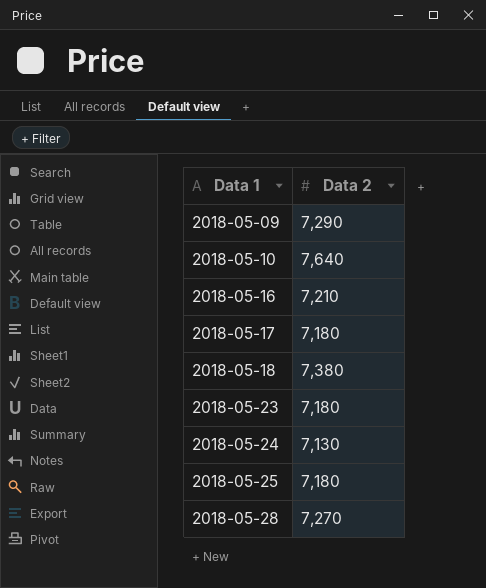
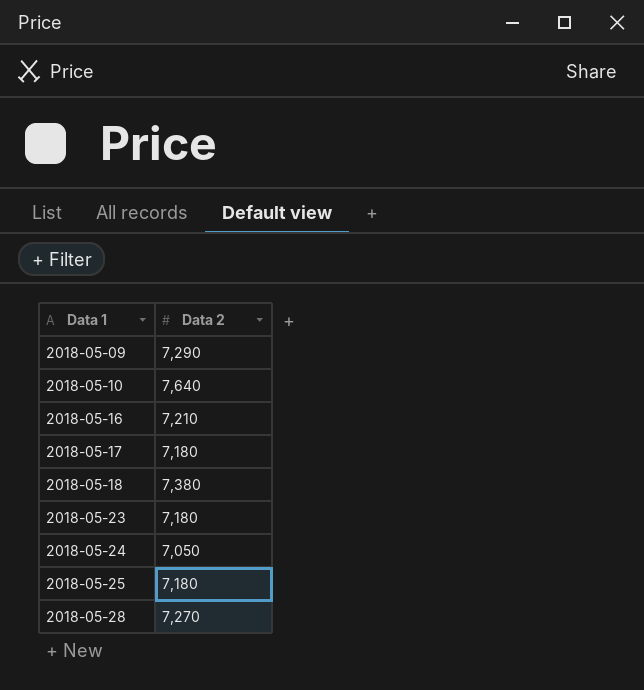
2018-05-24 | Data 2: 7,130 -> 7,050

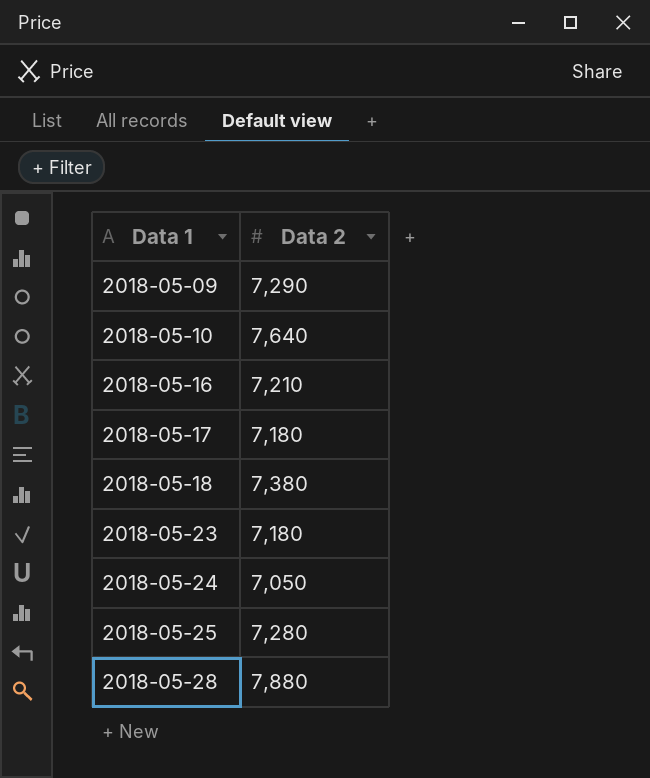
2018-05-25 | Data 2: 7,180 -> 7,280
2018-05-28 | Data 2: 7,270 -> 7,880

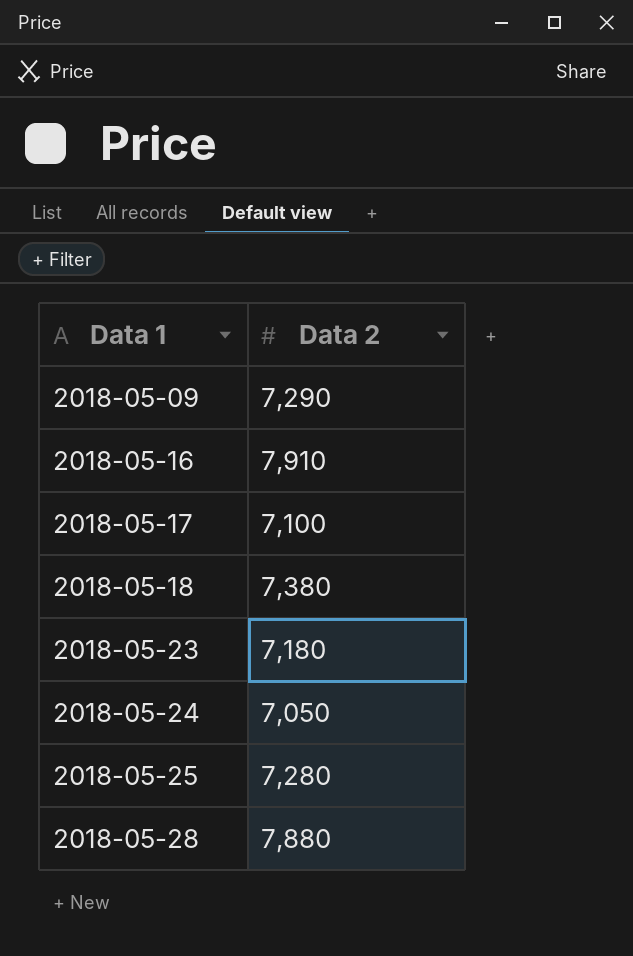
row 2018-05-10: 7,640 -> none
2018-05-16 | Data 2: 7,210 -> 7,910
2018-05-17 | Data 2: 7,180 -> 7,100

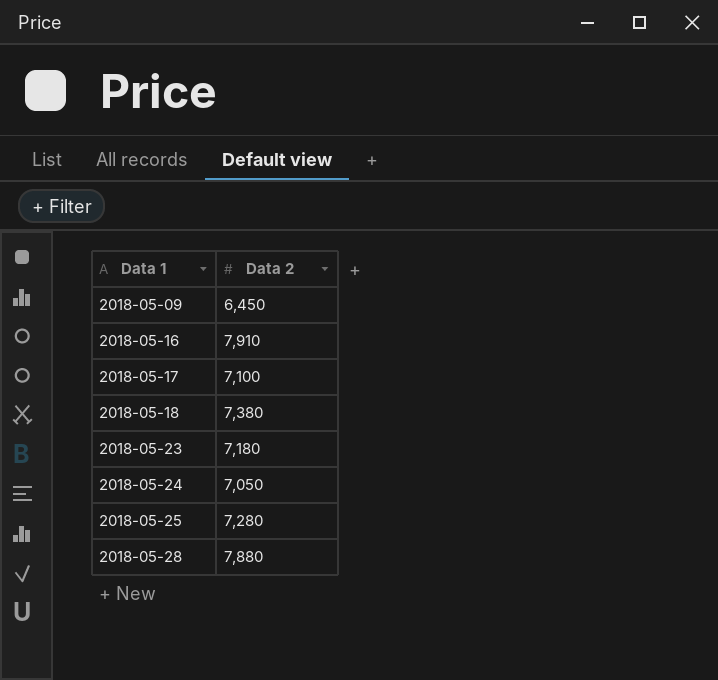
2018-05-09 | Data 2: 7,290 -> 6,450

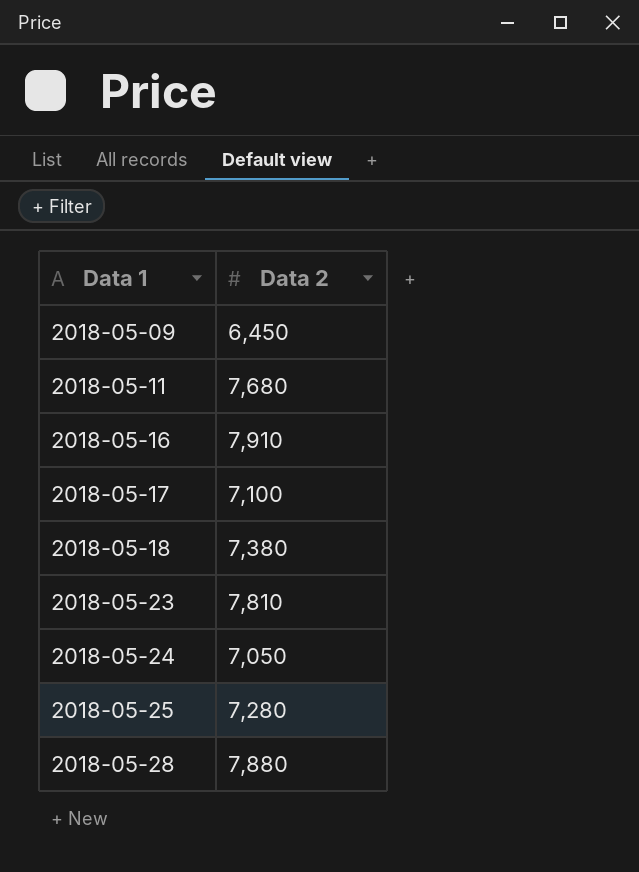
row 2018-05-11: none -> 7,680
2018-05-23 | Data 2: 7,180 -> 7,810

